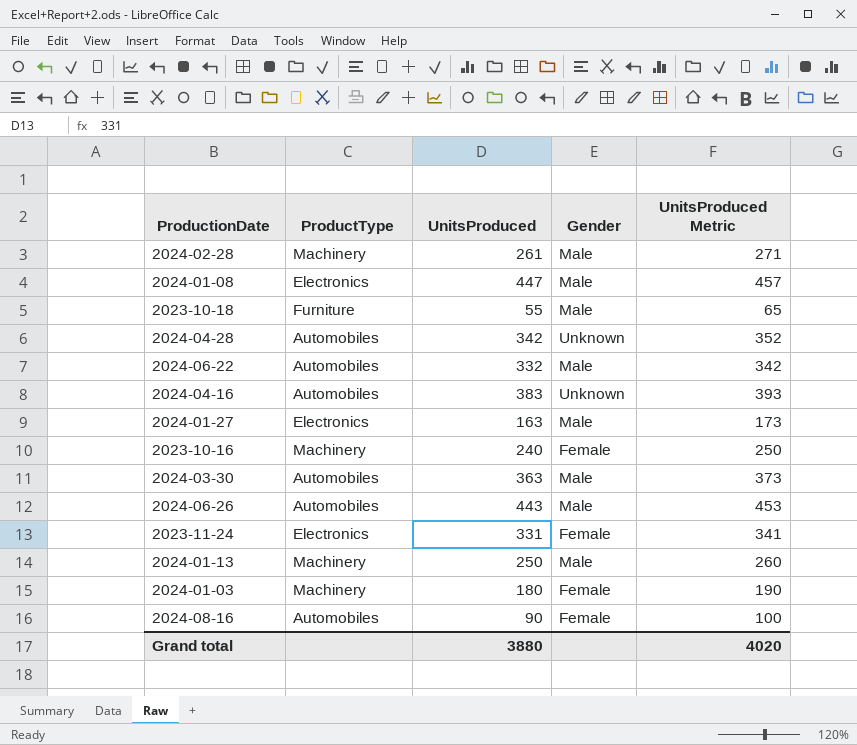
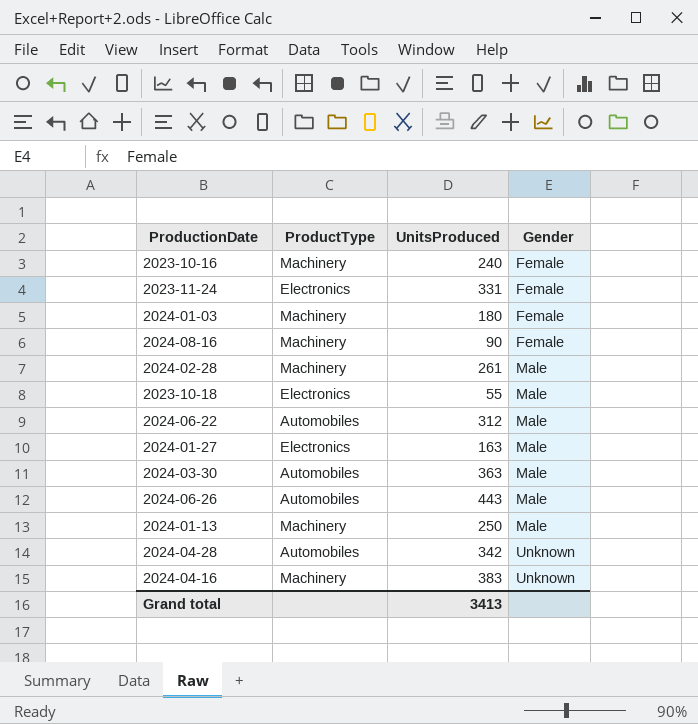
row order: none -> Gender ascending
column UnitsProduced Metric | formula: [UnitsProduced] + 10 -> none
row 2024-01-08: Electronics | 447 | Male | 457 -> none
2024-08-16 | ProductType: Automobiles -> Machinery
2023-10-18 | ProductType: Furniture -> Electronics
2024-06-22 | UnitsProduced: 332 -> 312
2024-04-16 | ProductType: Automobiles -> Machinery
Grand total | UnitsProduced: 3880 -> 3413

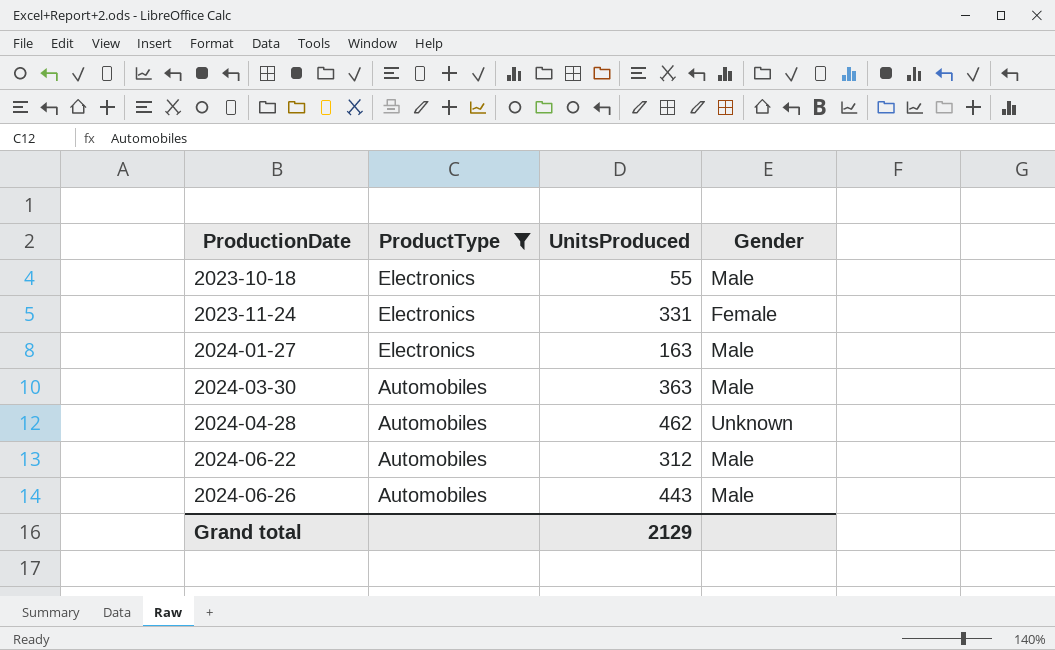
filter: none -> ProductType != Machinery
row order: Gender ascending -> ProductionDate ascending
2024-04-28 | UnitsProduced: 342 -> 462
Grand total | UnitsProduced: 3413 -> 2129

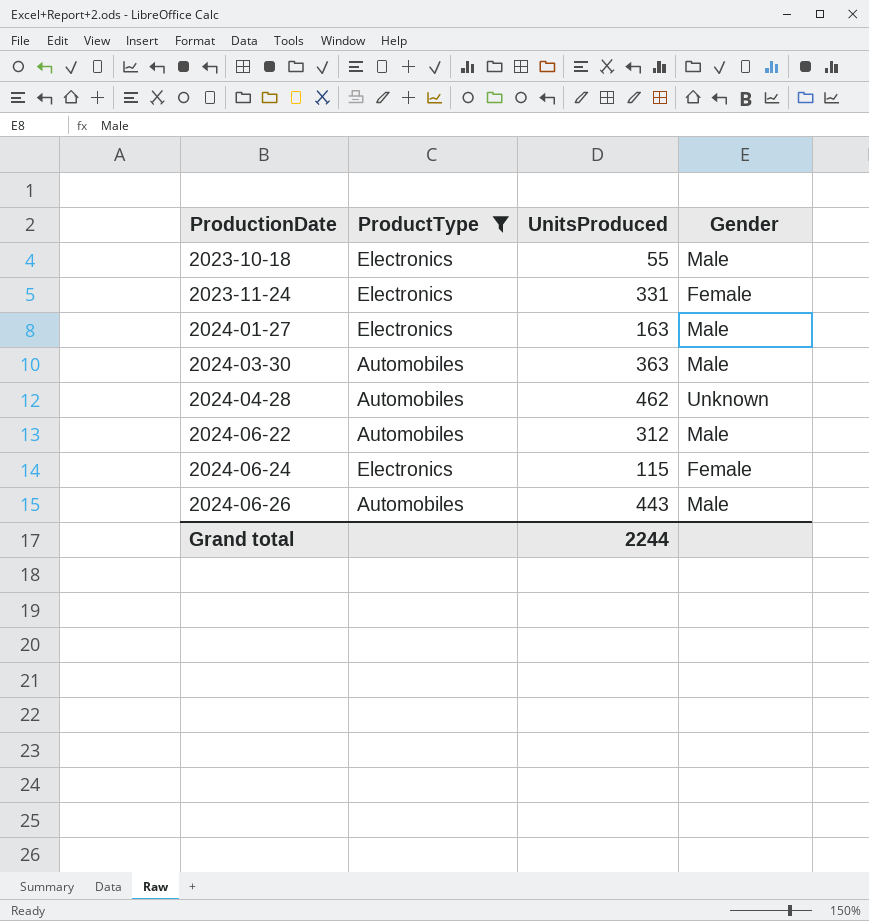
row 2024-06-24: none -> Electronics | 115 | Female
Grand total | UnitsProduced: 2129 -> 2244

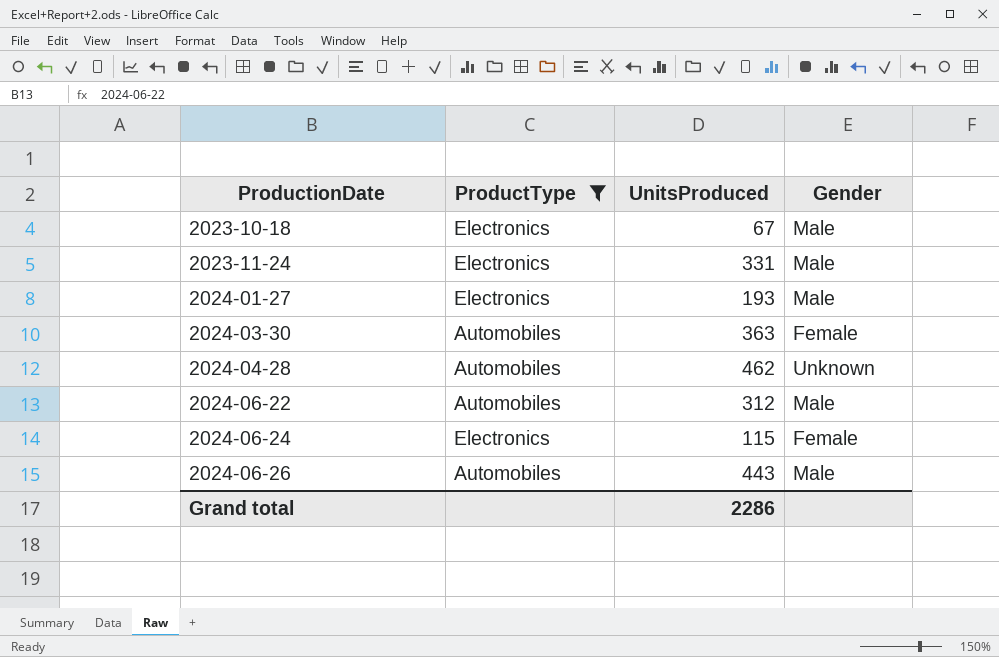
2023-10-18 | UnitsProduced: 55 -> 67
2023-11-24 | Gender: Female -> Male
2024-01-27 | UnitsProduced: 163 -> 193
2024-03-30 | Gender: Male -> Female
Grand total | UnitsProduced: 2244 -> 2286

